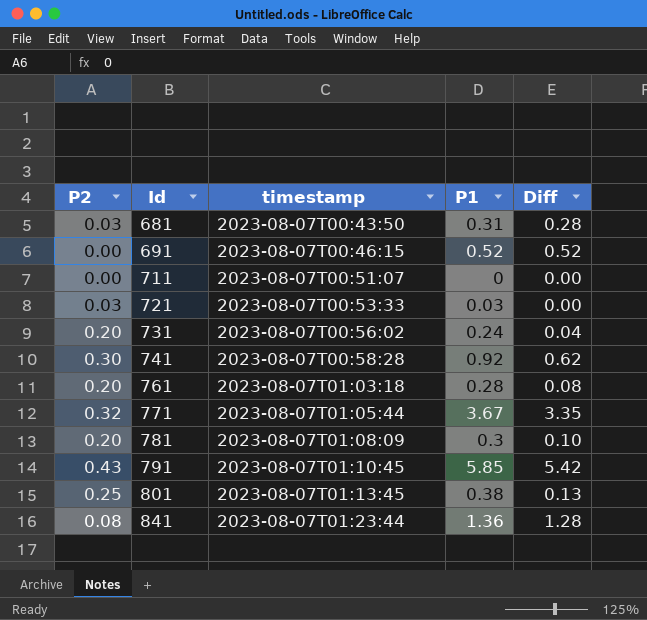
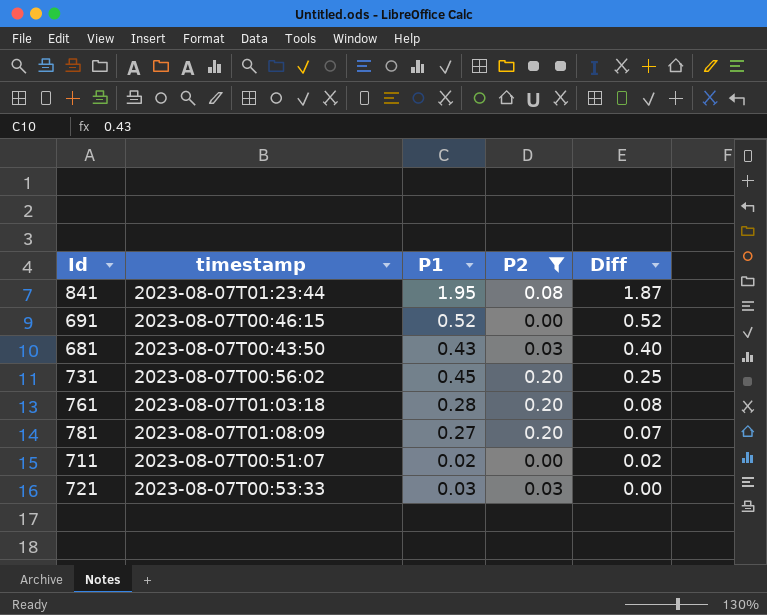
filter: none -> P2 <= 0.20
row order: Id ascending -> Diff descending
column P2 | position: 1 -> 4
841 | P1: 1.36 -> 1.95
841 | Diff: 1.28 -> 1.87
681 | P1: 0.31 -> 0.43
681 | Diff: 0.28 -> 0.40
731 | P1: 0.24 -> 0.45
731 | Diff: 0.04 -> 0.25
781 | P1: 0.3 -> 0.27
781 | Diff: 0.10 -> 0.07
711 | P1: 0 -> 0.02
711 | Diff: 0.00 -> 0.02

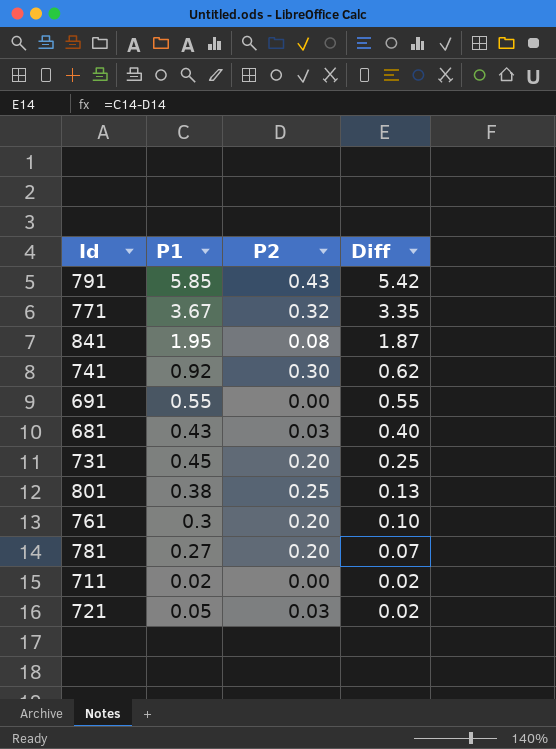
filter: P2 <= 0.20 -> none
column timestamp | position: 2 -> none
691 | P1: 0.52 -> 0.55
691 | Diff: 0.52 -> 0.55
761 | P1: 0.28 -> 0.3
761 | Diff: 0.08 -> 0.10
721 | P1: 0.03 -> 0.05
721 | Diff: 0.00 -> 0.02

